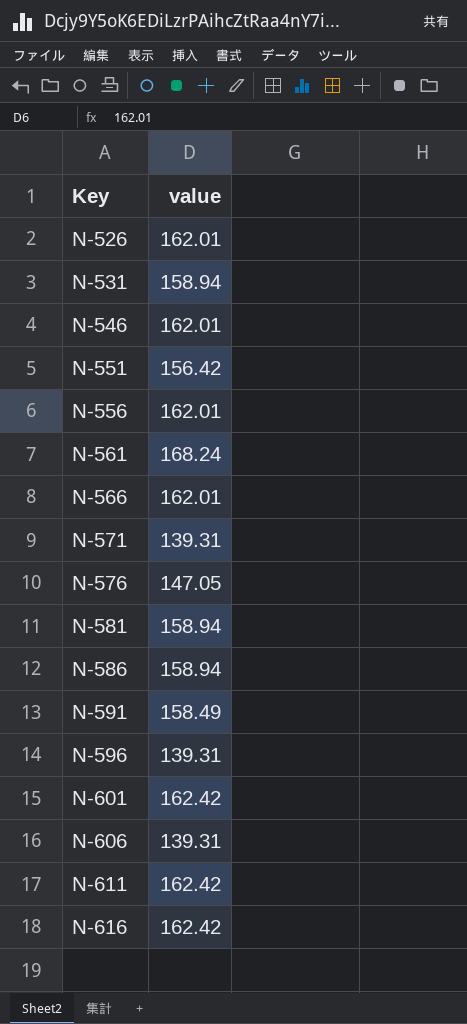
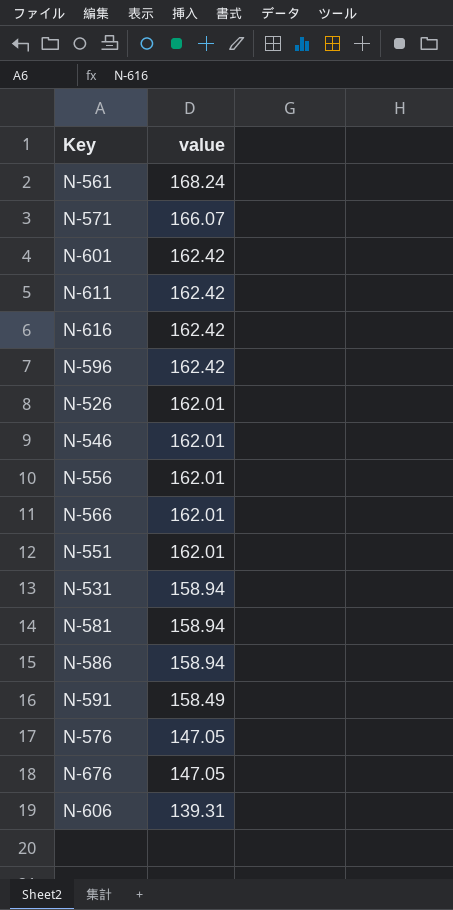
row order: Key ascending -> value descending
N-571 | value: 139.31 -> 166.07
N-596 | value: 139.31 -> 162.42
N-551 | value: 156.42 -> 162.01
row N-676: none -> 147.05

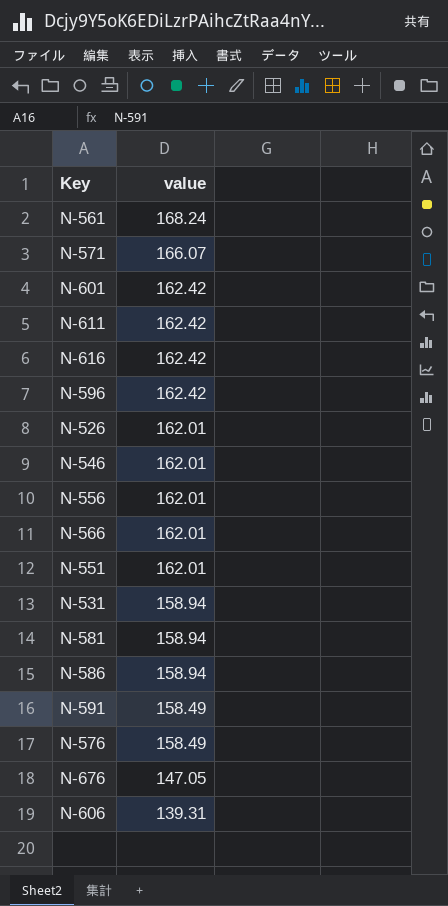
N-576 | value: 147.05 -> 158.49

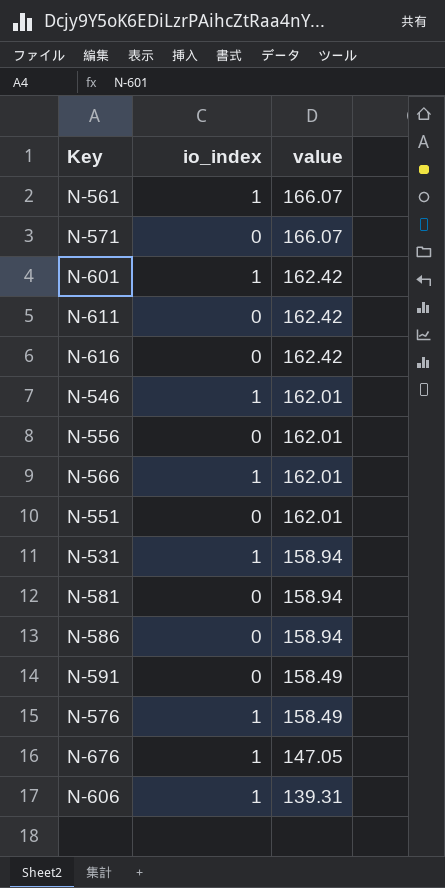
column io_index | position: none -> 2
row N-596: 162.42 -> none
row N-526: 162.01 -> none
N-561 | value: 168.24 -> 166.07

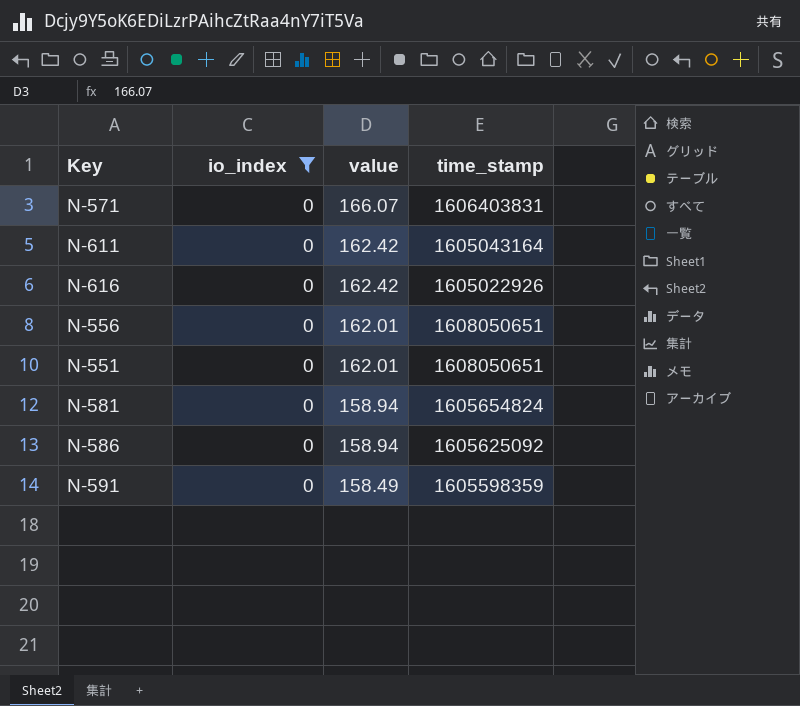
filter: none -> io_index = 0
column time_stamp | position: none -> 4

